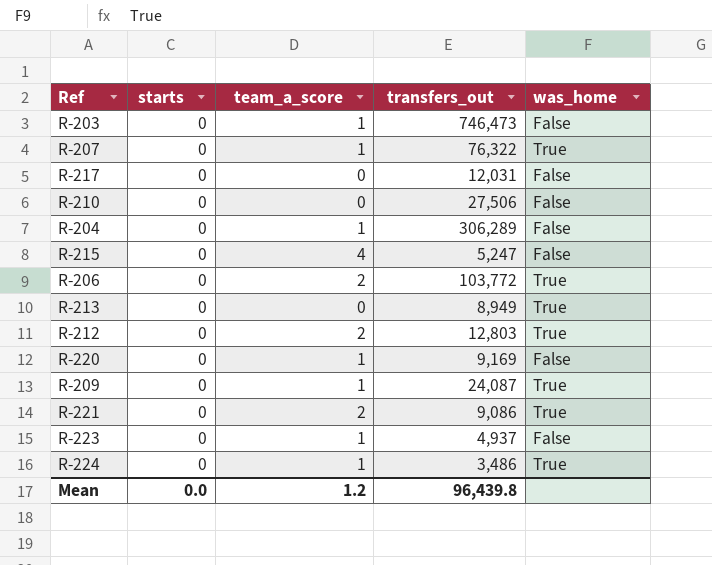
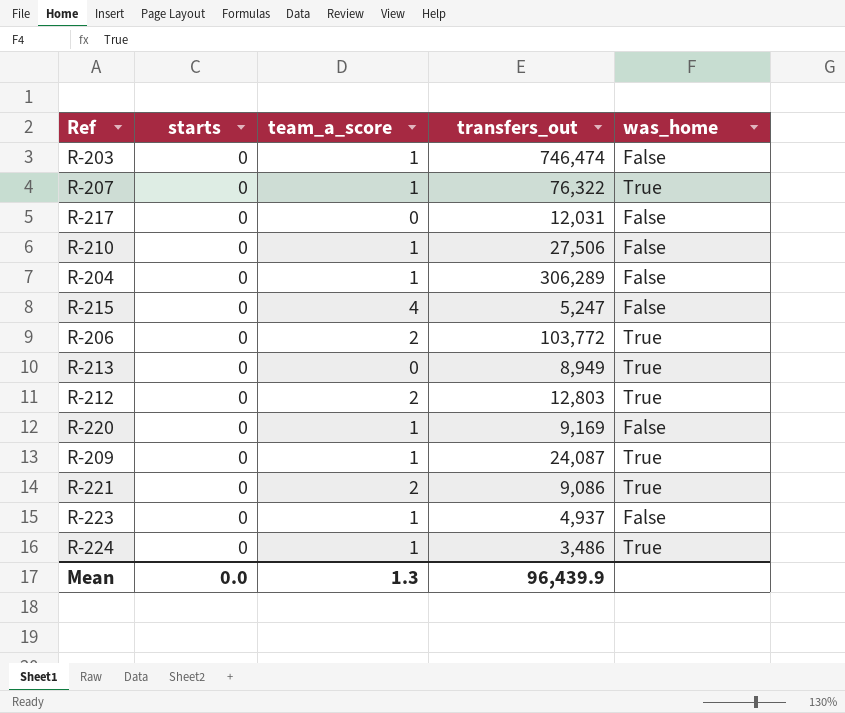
R-203 | transfers_out: 746,473 -> 746,474
R-210 | team_a_score: 0 -> 1
Mean | team_a_score: 1.2 -> 1.3
Mean | transfers_out: 96,439.8 -> 96,439.9

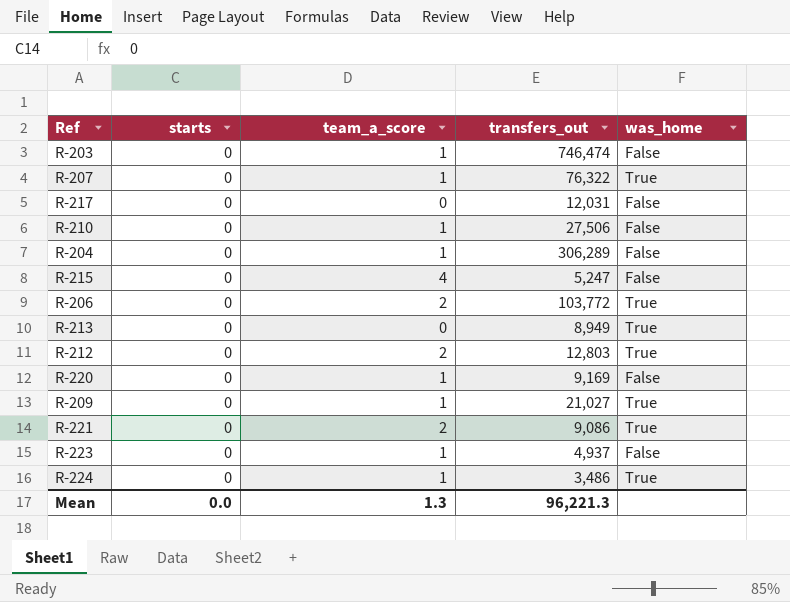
R-209 | transfers_out: 24,087 -> 21,027
Mean | transfers_out: 96,439.9 -> 96,221.3

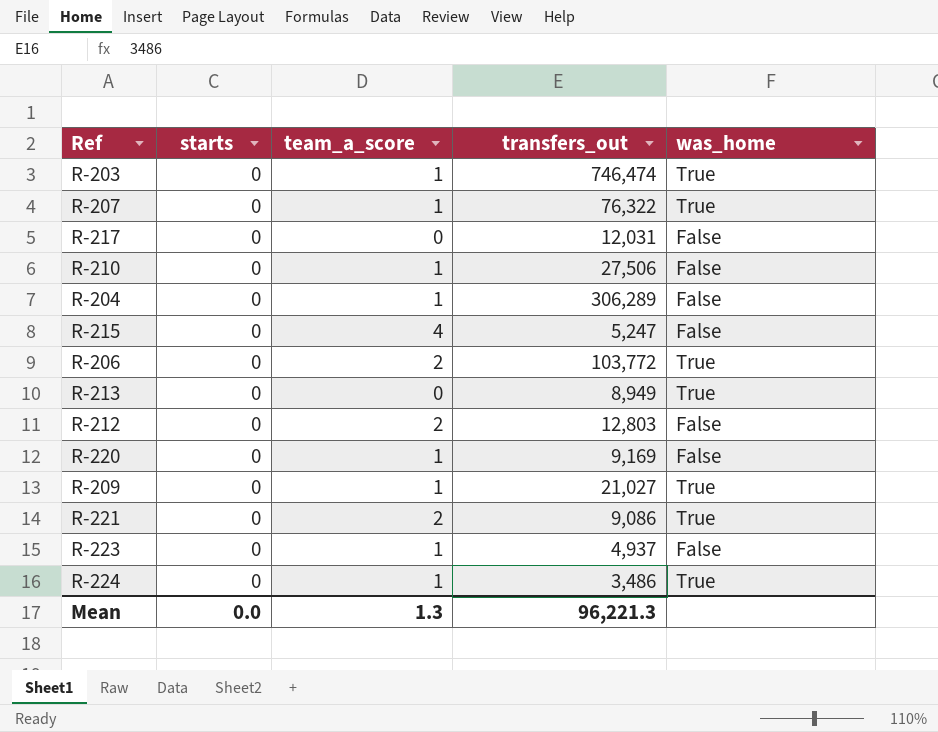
R-203 | was_home: False -> True
R-212 | was_home: True -> False

